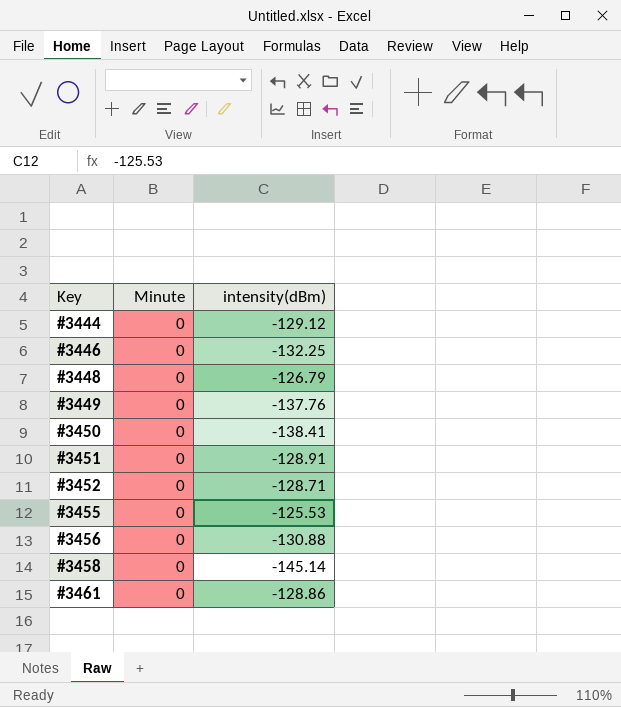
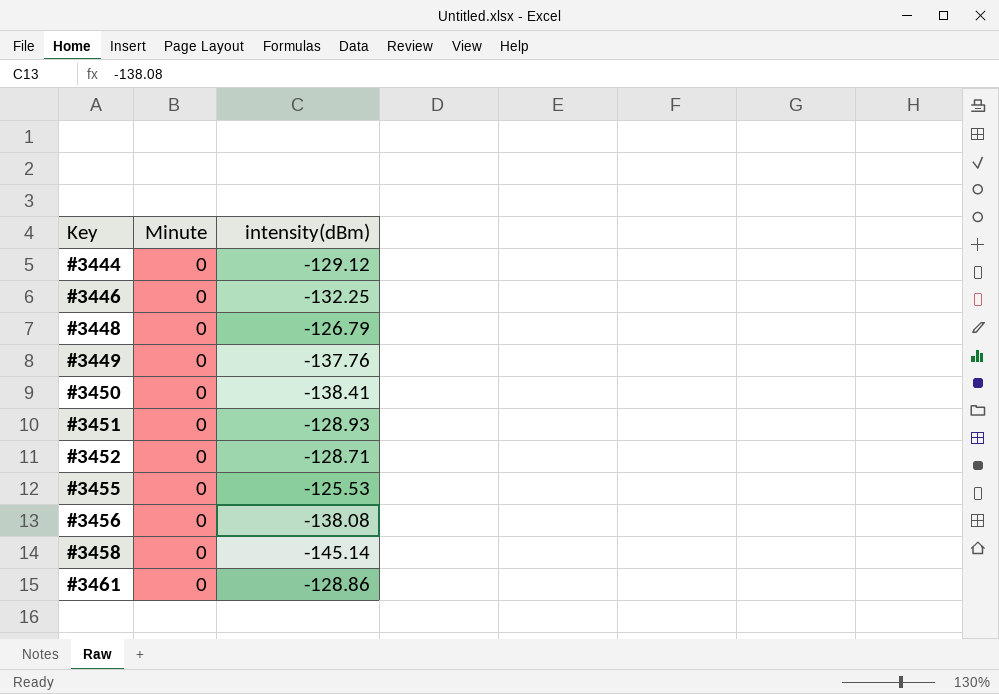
#3451 | intensity(dBm): -128.91 -> -128.93
#3456 | intensity(dBm): -130.88 -> -138.08

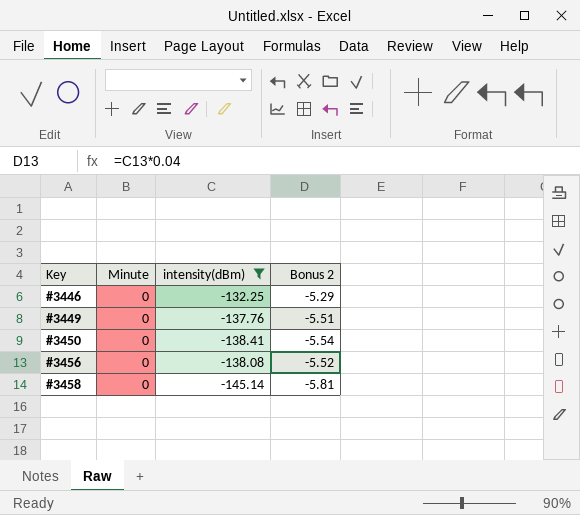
filter: none -> intensity(dBm) <= -132.25
column Bonus 2 | formula: none -> [intensity(dBm)] * 0.04

